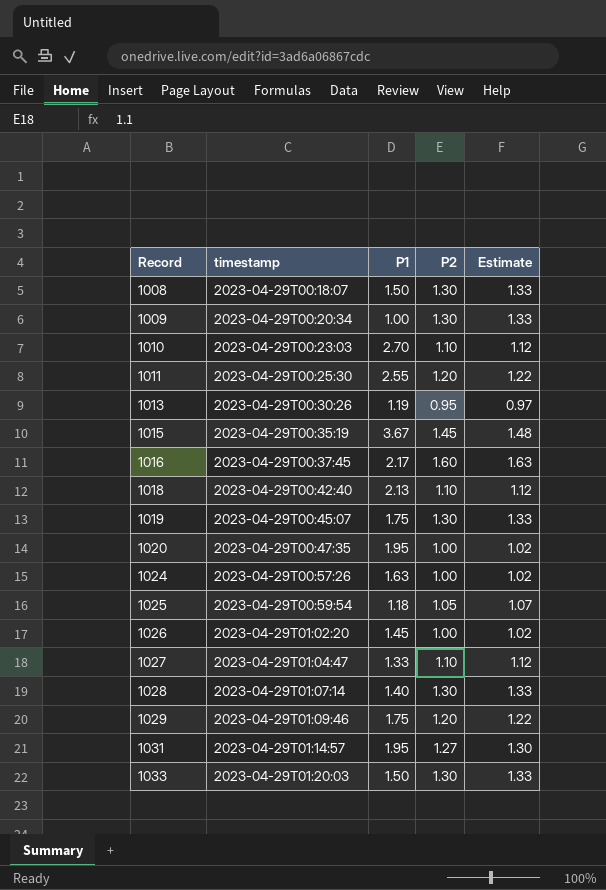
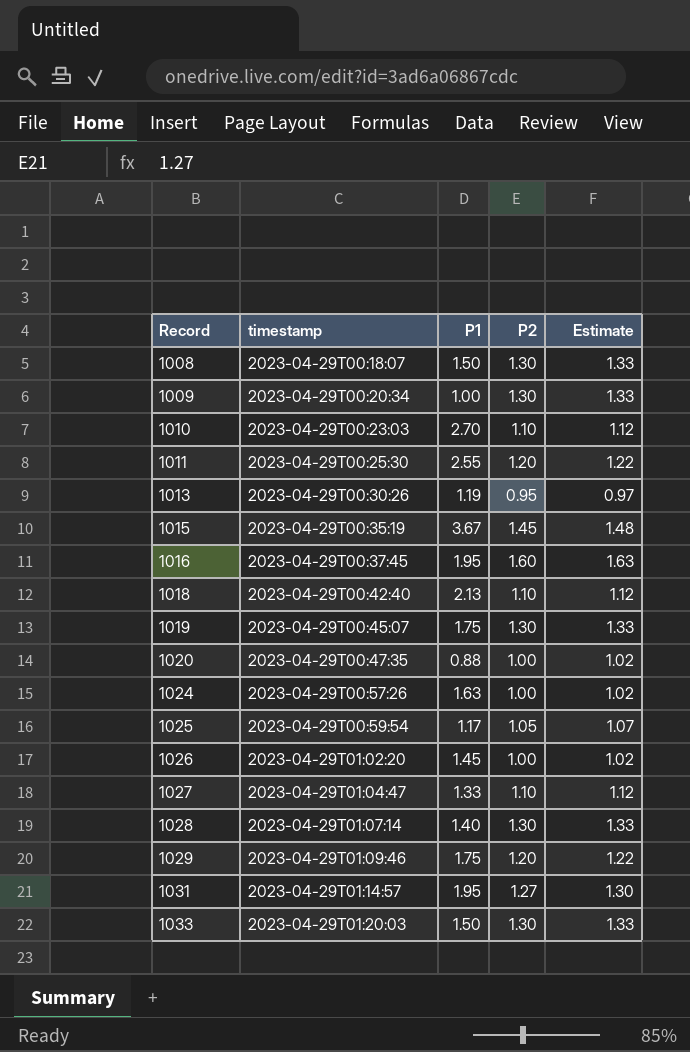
1016 | P1: 2.17 -> 1.95
1020 | P1: 1.95 -> 0.88
1025 | P1: 1.18 -> 1.17

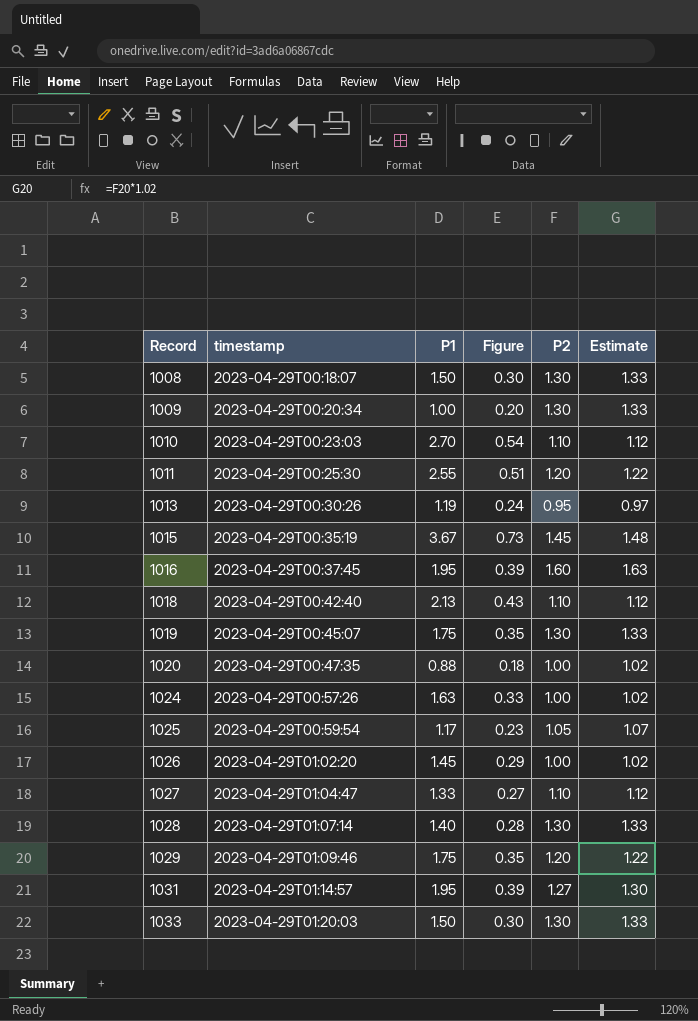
column Figure | formula: none -> [P1] * 0.2

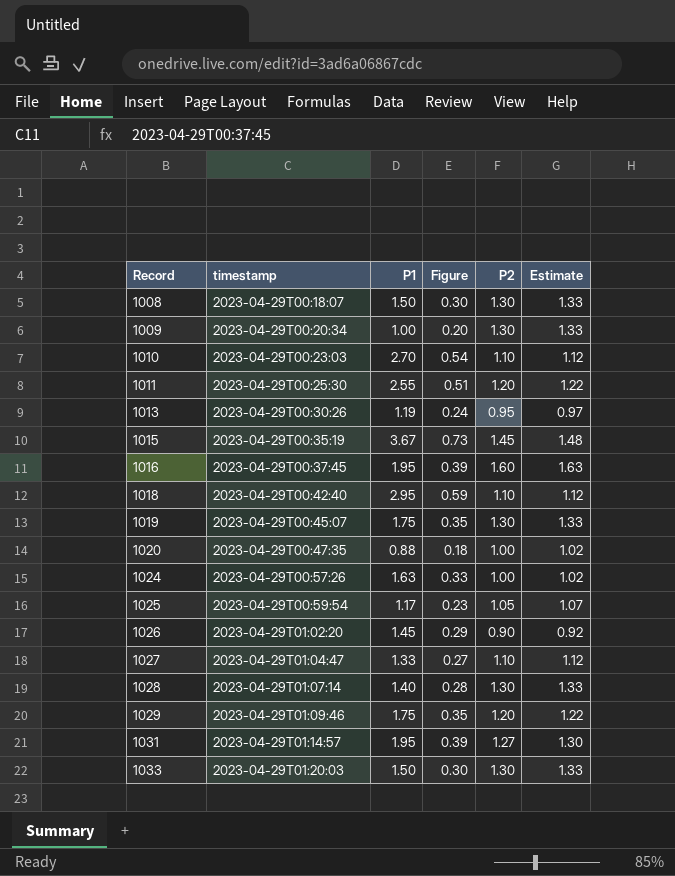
1018 | P1: 2.13 -> 2.95
1018 | Figure: 0.43 -> 0.59
1026 | P2: 1.00 -> 0.90
1026 | Estimate: 1.02 -> 0.92

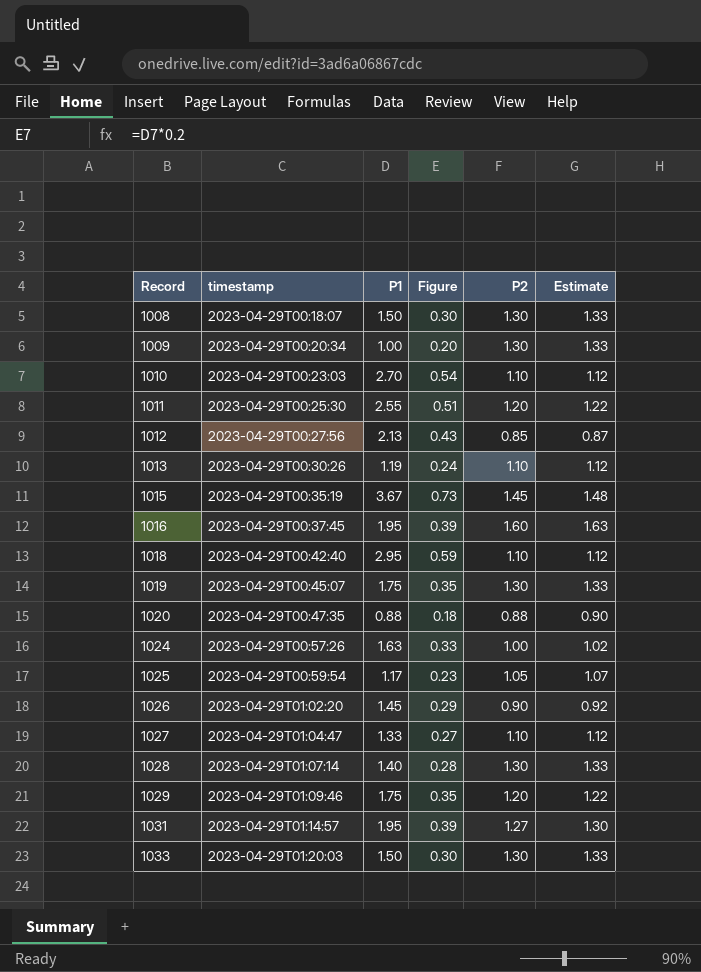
row 1012: none -> 2023-04-29T00:27:56 | 2.13 | 0.43 | 0.85 | 0.87
1013 | P2: 0.95 -> 1.10
1013 | Estimate: 0.97 -> 1.12
1020 | P2: 1.00 -> 0.88
1020 | Estimate: 1.02 -> 0.90

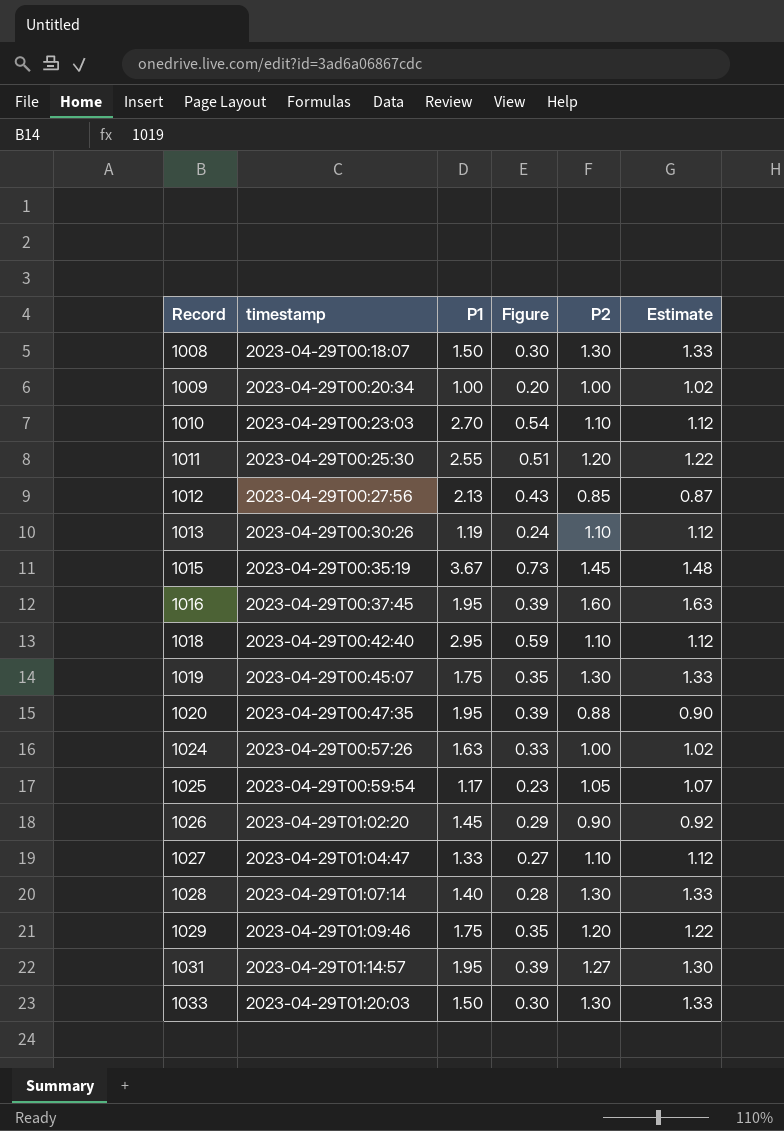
1009 | P2: 1.30 -> 1.00
1009 | Estimate: 1.33 -> 1.02
1020 | P1: 0.88 -> 1.95
1020 | Figure: 0.18 -> 0.39

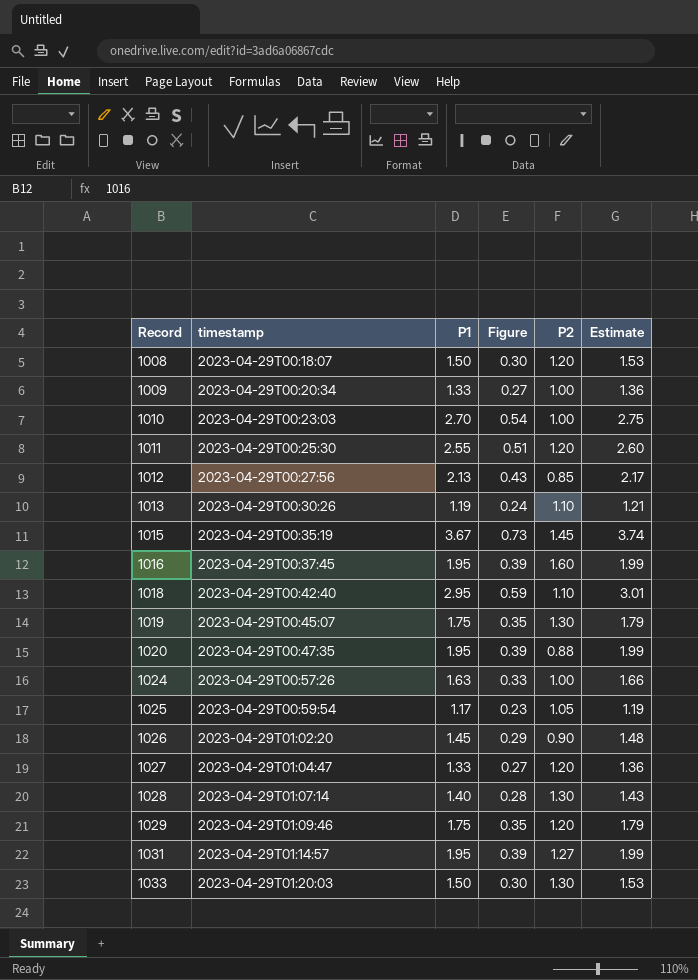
column Estimate | formula: [P2] * 1.02 -> [P1] * 1.02
1008 | P2: 1.30 -> 1.20
1009 | P1: 1.00 -> 1.33
1009 | Figure: 0.20 -> 0.27
1010 | P2: 1.10 -> 1.00
1027 | P2: 1.10 -> 1.20

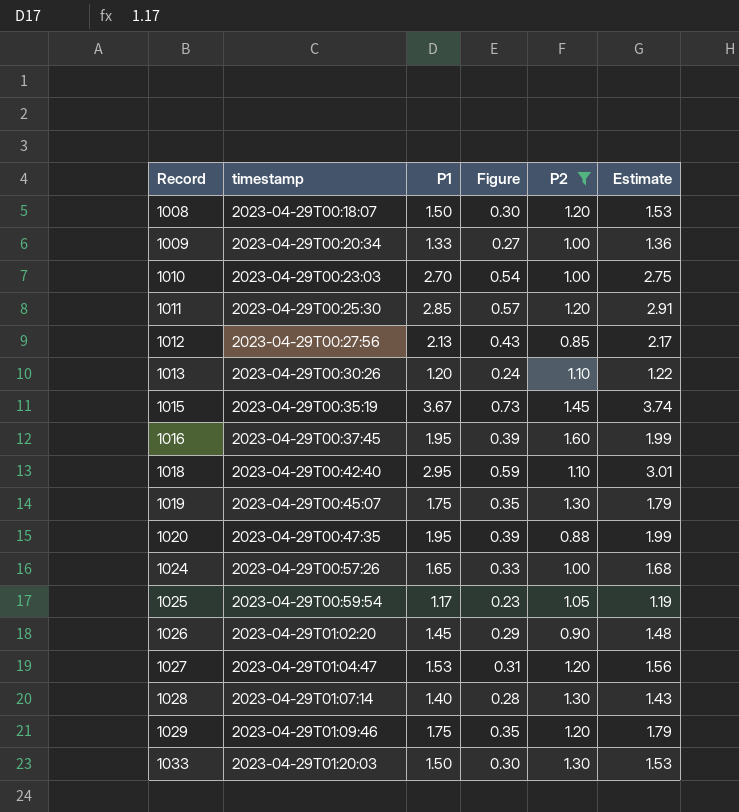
filter: none -> P2 != 1.27
1011 | P1: 2.55 -> 2.85
1011 | Figure: 0.51 -> 0.57
1011 | Estimate: 2.60 -> 2.91
1013 | P1: 1.19 -> 1.20
1013 | Estimate: 1.21 -> 1.22
1024 | P1: 1.63 -> 1.65
1024 | Estimate: 1.66 -> 1.68
1027 | P1: 1.33 -> 1.53
1027 | Figure: 0.27 -> 0.31
1027 | Estimate: 1.36 -> 1.56

